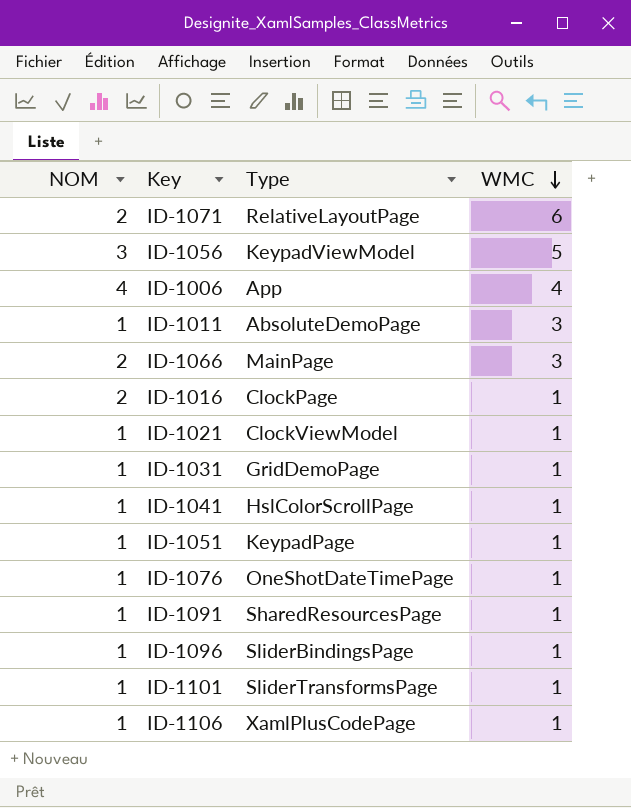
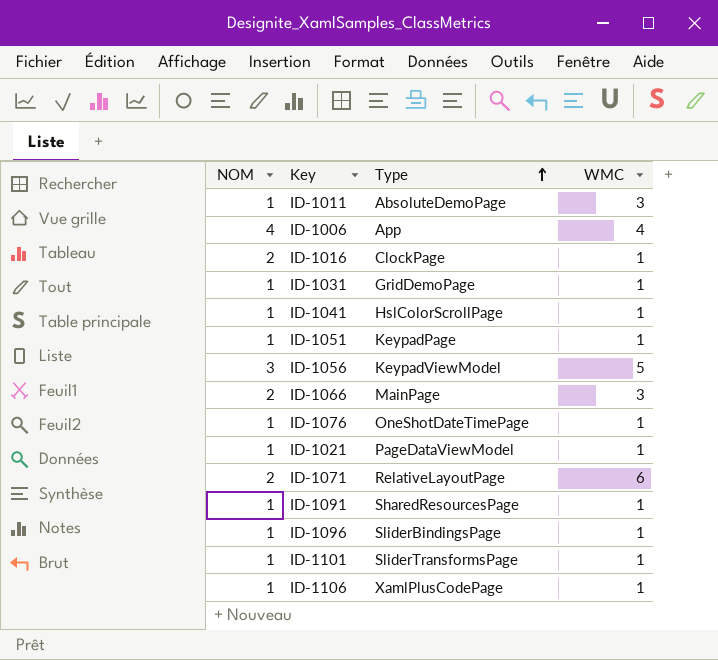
row order: WMC descending -> Type ascending
ID-1021 | Type: ClockViewModel -> PageDataViewModel

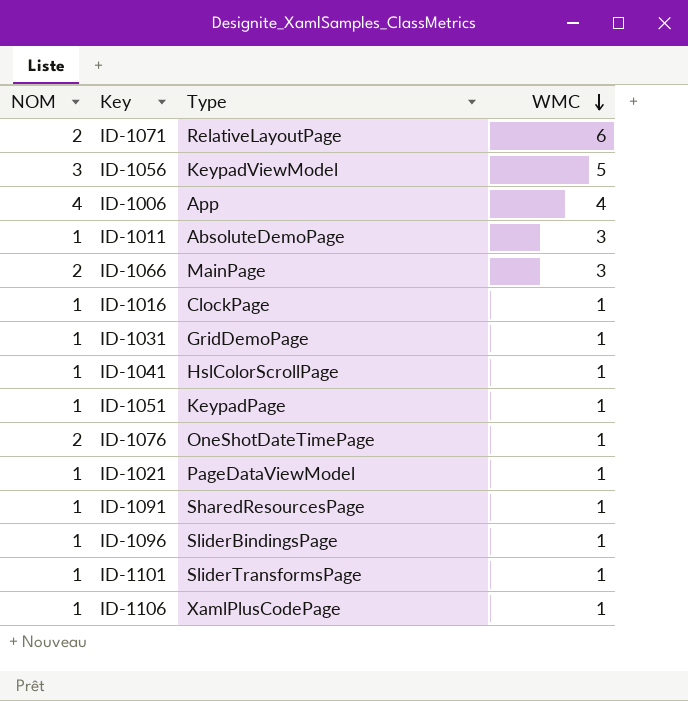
row order: Type ascending -> WMC descending
ID-1016 | NOM: 2 -> 1
ID-1076 | NOM: 1 -> 2

